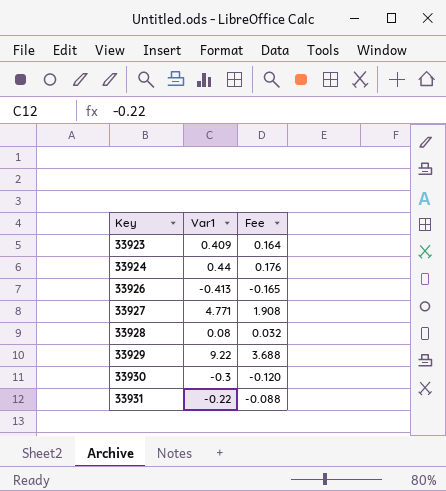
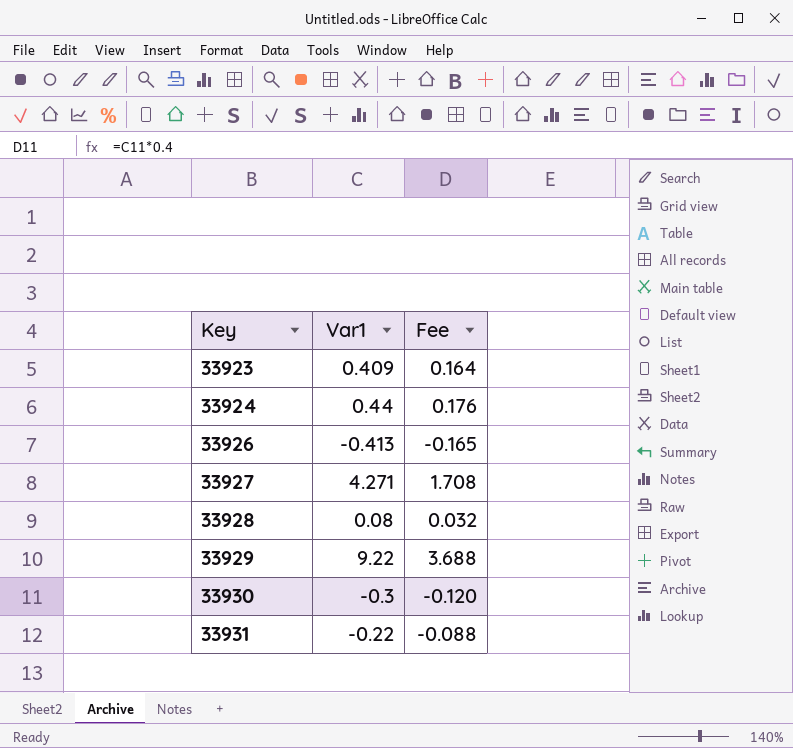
33927 | Var1: 4.771 -> 4.271
33927 | Fee: 1.908 -> 1.708

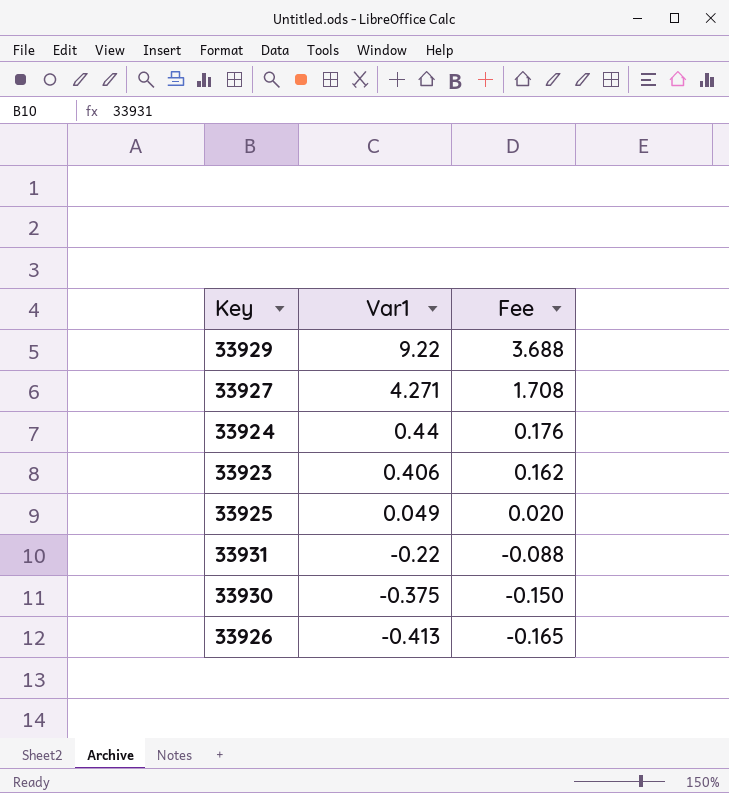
row order: Key ascending -> Var1 descending
row 33928: 0.08 | 0.032 -> none
33923 | Var1: 0.409 -> 0.406
33923 | Fee: 0.164 -> 0.162
row 33925: none -> 0.049 | 0.020
33930 | Var1: -0.3 -> -0.375
33930 | Fee: -0.120 -> -0.150

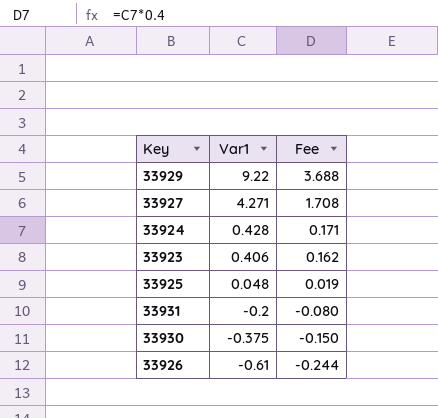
33924 | Var1: 0.44 -> 0.428
33924 | Fee: 0.176 -> 0.171
33925 | Var1: 0.049 -> 0.048
33925 | Fee: 0.020 -> 0.019
33931 | Var1: -0.22 -> -0.2
33931 | Fee: -0.088 -> -0.080
33926 | Var1: -0.413 -> -0.61
33926 | Fee: -0.165 -> -0.244

